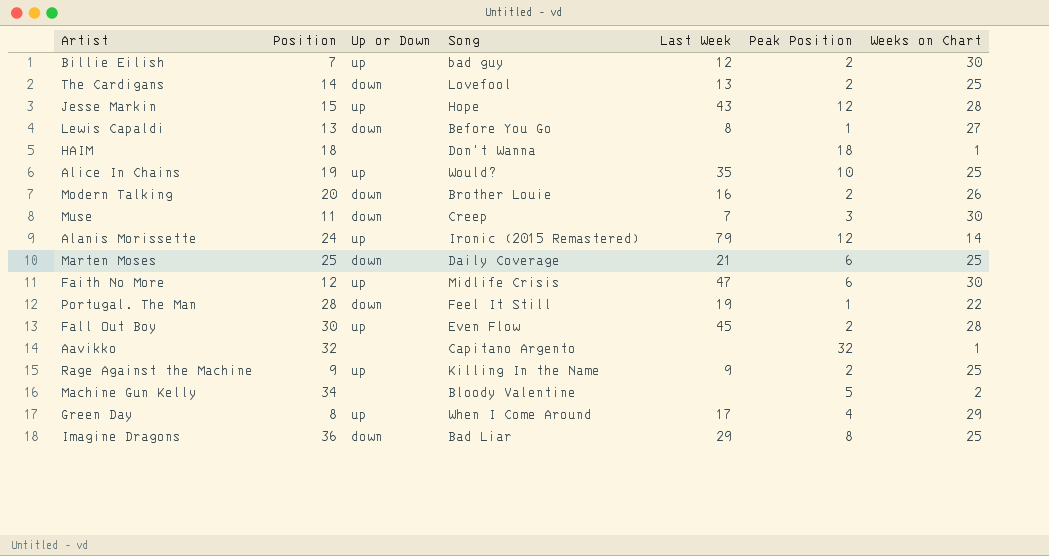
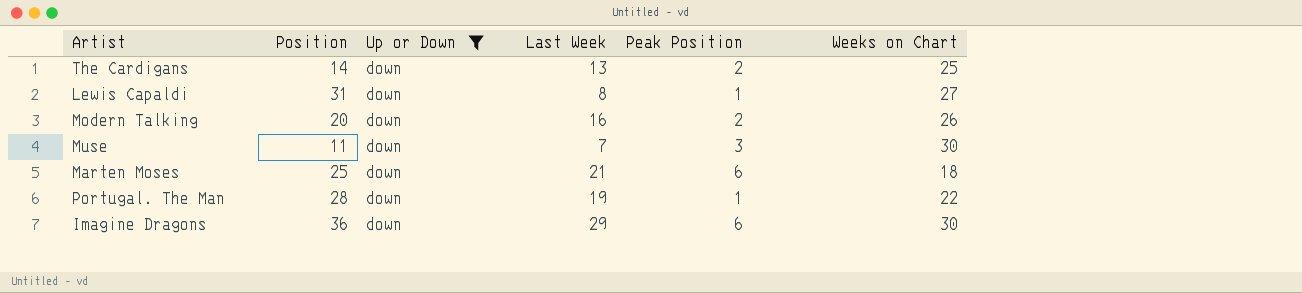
filter: none -> Up or Down = down
column Song | position: 4 -> none
Lewis Capaldi | Position: 13 -> 31
Marten Moses | Weeks on Chart: 25 -> 18
Imagine Dragons | Peak Position: 8 -> 6
Imagine Dragons | Weeks on Chart: 25 -> 30

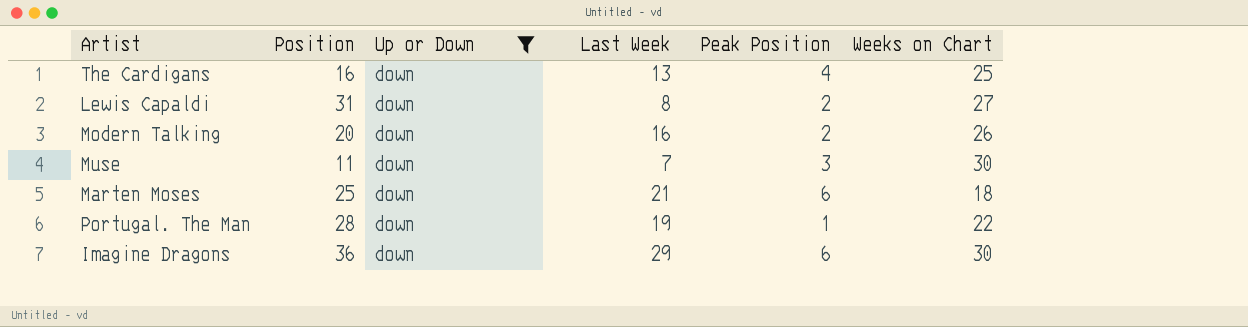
The Cardigans | Position: 14 -> 16
The Cardigans | Peak Position: 2 -> 4
Lewis Capaldi | Peak Position: 1 -> 2

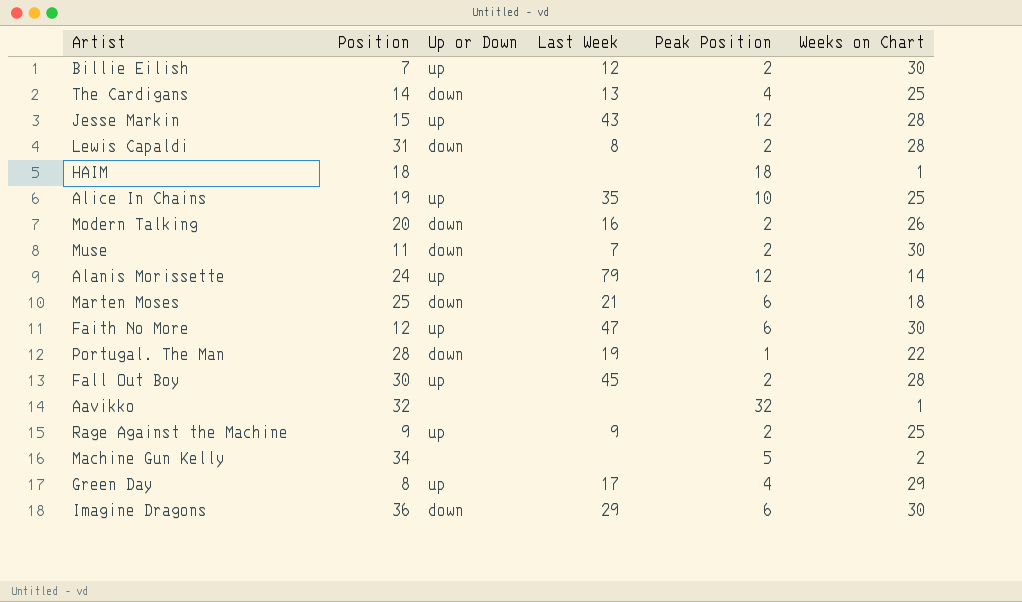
filter: Up or Down = down -> none
The Cardigans | Position: 16 -> 14
Lewis Capaldi | Weeks on Chart: 27 -> 28
Muse | Peak Position: 3 -> 2

